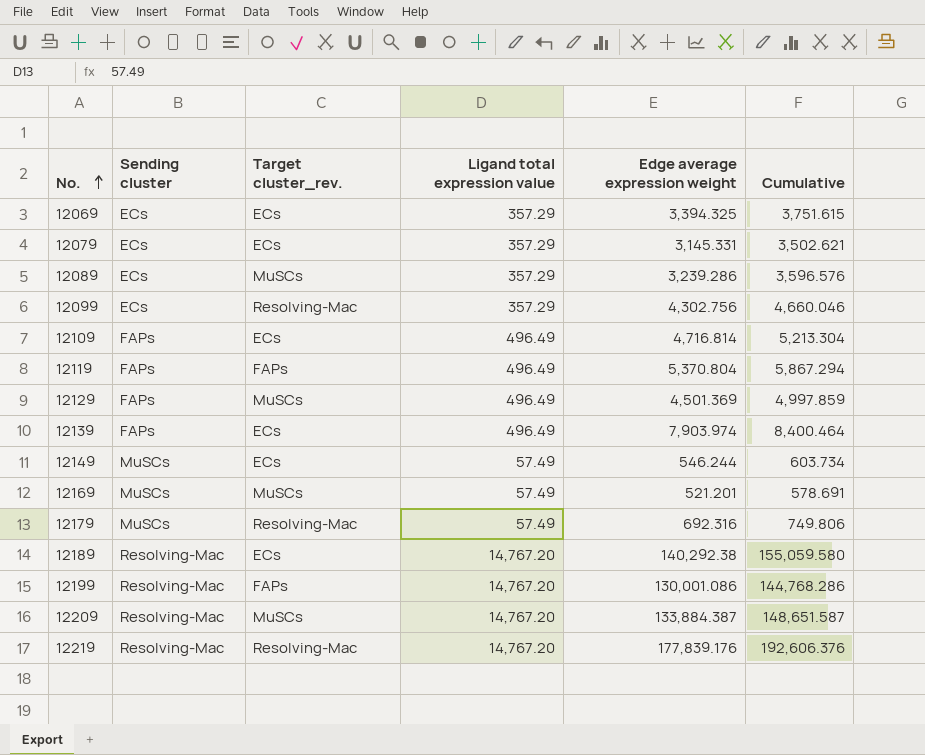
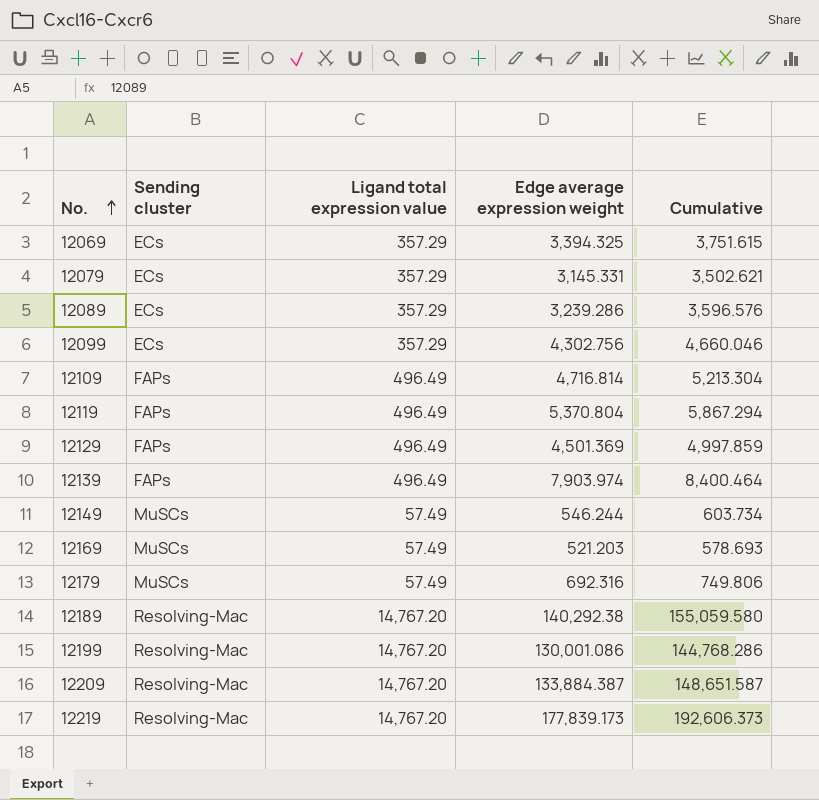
column Target cluster_rev. | position: 3 -> none
12169 | Edge average expression weight: 521.201 -> 521.203
12169 | Cumulative: 578.691 -> 578.693
12219 | Edge average expression weight: 177,839.176 -> 177,839.173
12219 | Cumulative: 192,606.376 -> 192,606.373

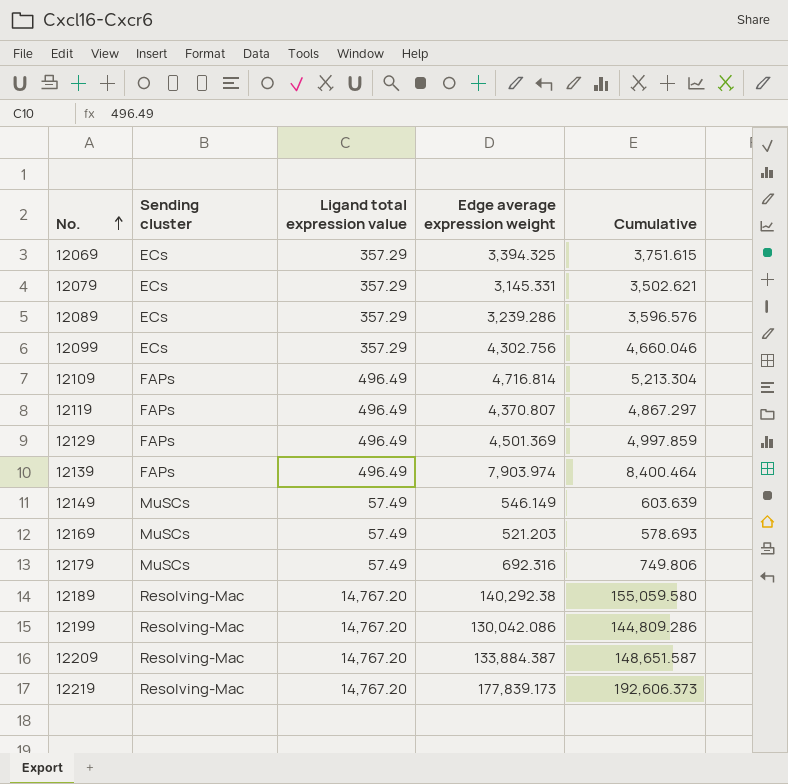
12119 | Edge average expression weight: 5,370.804 -> 4,370.807
12119 | Cumulative: 5,867.294 -> 4,867.297
12149 | Edge average expression weight: 546.244 -> 546.149
12149 | Cumulative: 603.734 -> 603.639
12199 | Edge average expression weight: 130,001.086 -> 130,042.086
12199 | Cumulative: 144,768.286 -> 144,809.286

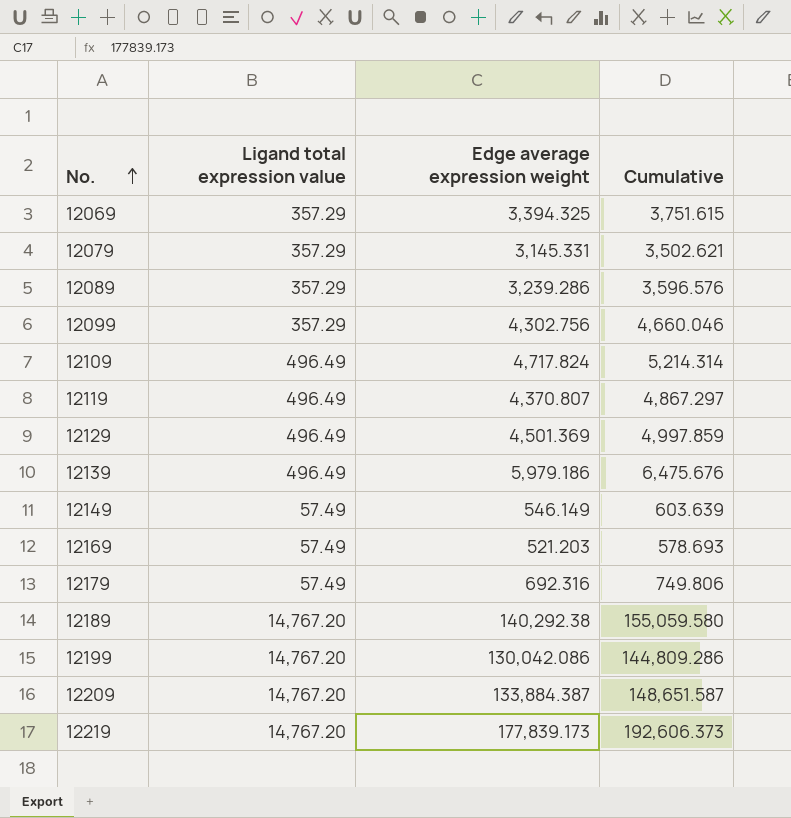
column Sending cluster | position: 2 -> none
12109 | Edge average expression weight: 4,716.814 -> 4,717.824
12109 | Cumulative: 5,213.304 -> 5,214.314
12139 | Edge average expression weight: 7,903.974 -> 5,979.186
12139 | Cumulative: 8,400.464 -> 6,475.676

